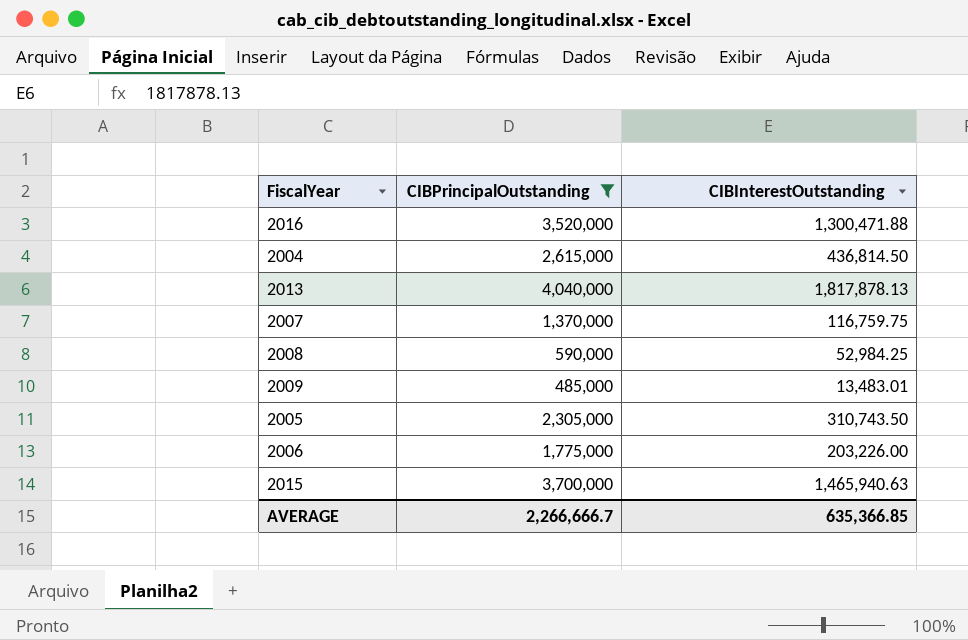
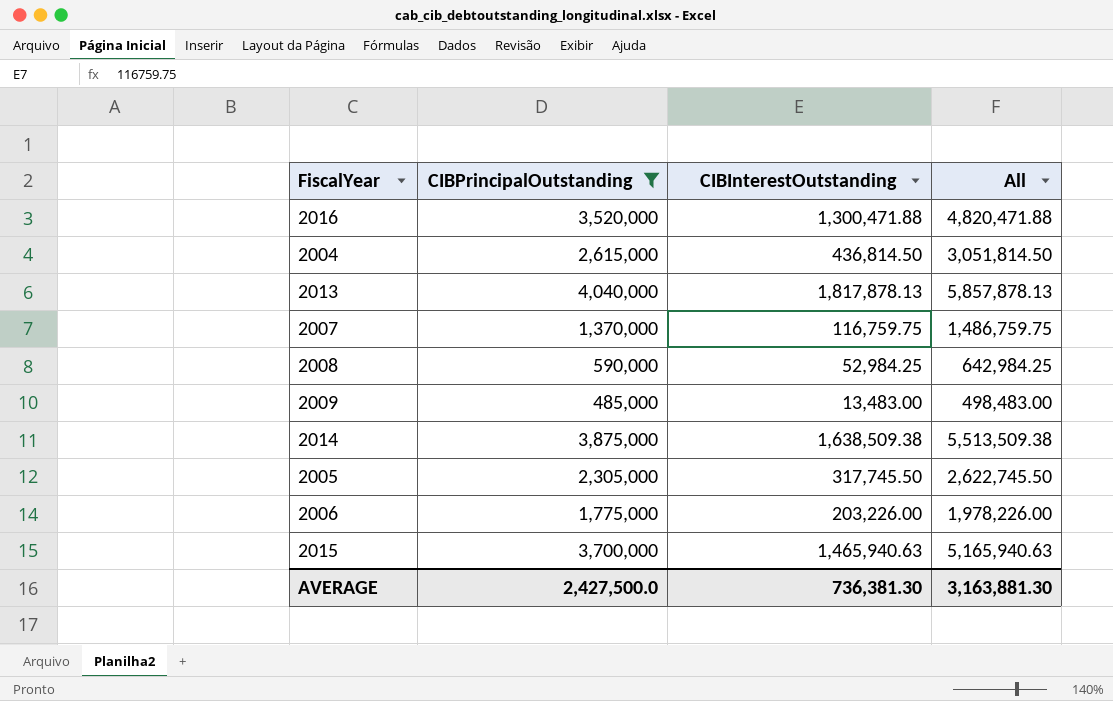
column All | formula: none -> [CIBPrincipalOutstanding] + [CIBInterestOutstanding]
2009 | CIBInterestOutstanding: 13,483.01 -> 13,483.00
row 2014: none -> 3,875,000 | 1,638,509.38 | 5,513,509.38
2005 | CIBInterestOutstanding: 310,743.50 -> 317,745.50
AVERAGE | CIBPrincipalOutstanding: 2,266,666.7 -> 2,427,500.0
AVERAGE | CIBInterestOutstanding: 635,366.85 -> 736,381.30

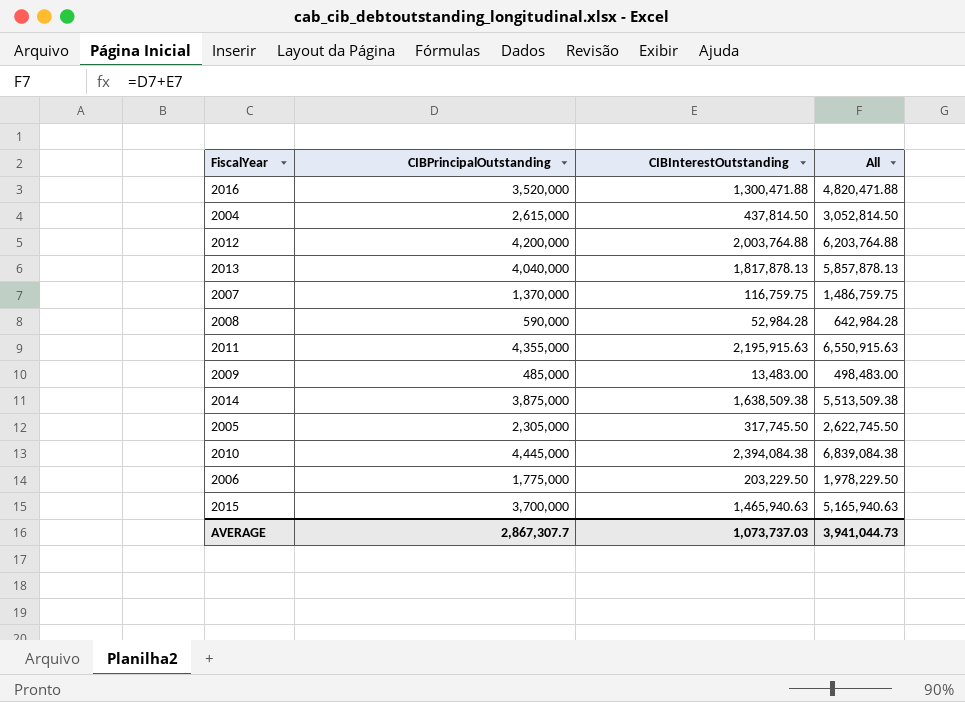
filter: CIBPrincipalOutstanding <= 4,040,000 -> none
2004 | CIBInterestOutstanding: 436,814.50 -> 437,814.50
2004 | All: 3,051,814.50 -> 3,052,814.50
2008 | CIBInterestOutstanding: 52,984.25 -> 52,984.28
2008 | All: 642,984.25 -> 642,984.28
2006 | CIBInterestOutstanding: 203,226.00 -> 203,229.50
2006 | All: 1,978,226.00 -> 1,978,229.50
AVERAGE | CIBPrincipalOutstanding: 2,427,500.0 -> 2,867,307.7
AVERAGE | CIBInterestOutstanding: 736,381.30 -> 1,073,737.03
AVERAGE | All: 3,163,881.30 -> 3,941,044.73

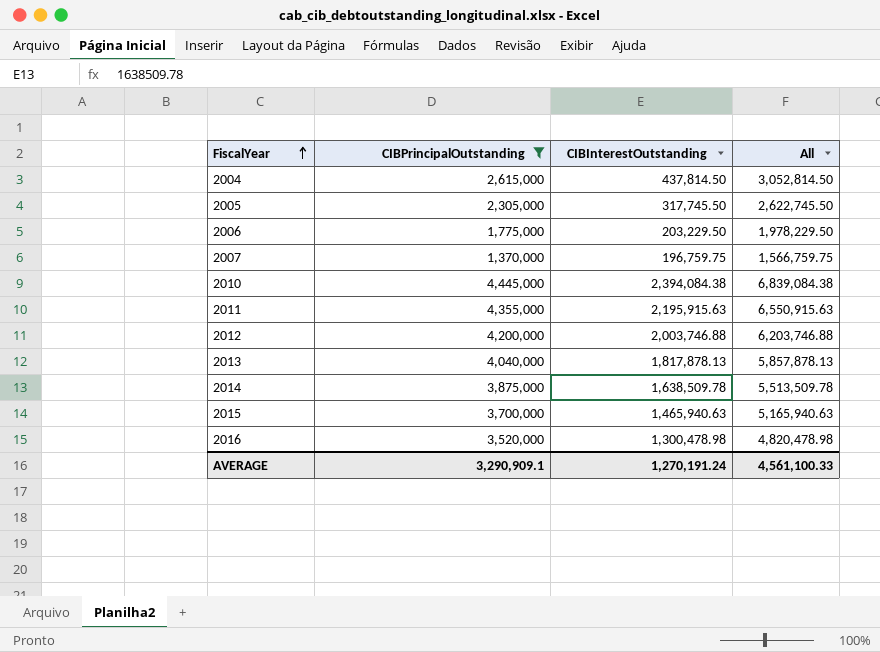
filter: none -> CIBPrincipalOutstanding >= 1,370,000
row order: none -> FiscalYear ascending
2007 | CIBInterestOutstanding: 116,759.75 -> 196,759.75
2007 | All: 1,486,759.75 -> 1,566,759.75
2012 | CIBInterestOutstanding: 2,003,764.88 -> 2,003,746.88
2012 | All: 6,203,764.88 -> 6,203,746.88
2014 | CIBInterestOutstanding: 1,638,509.38 -> 1,638,509.78
2014 | All: 5,513,509.38 -> 5,513,509.78
2016 | CIBInterestOutstanding: 1,300,471.88 -> 1,300,478.98
2016 | All: 4,820,471.88 -> 4,820,478.98
AVERAGE | CIBPrincipalOutstanding: 2,867,307.7 -> 3,290,909.1
AVERAGE | CIBInterestOutstanding: 1,073,737.03 -> 1,270,191.24
AVERAGE | All: 3,941,044.73 -> 4,561,100.33

